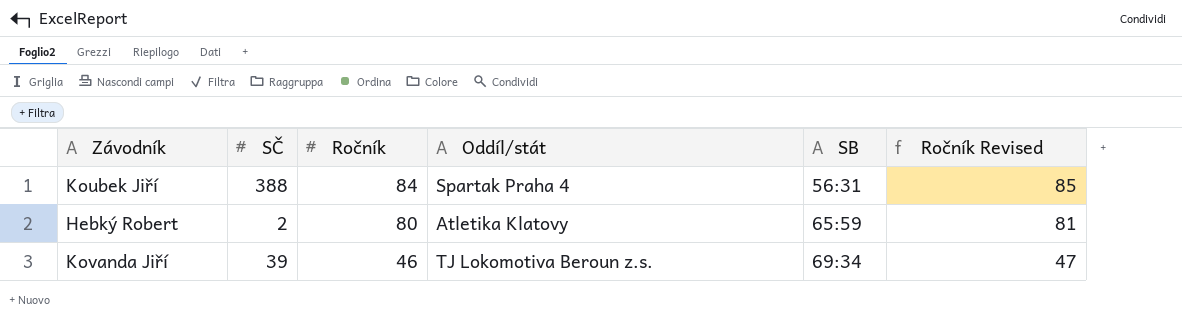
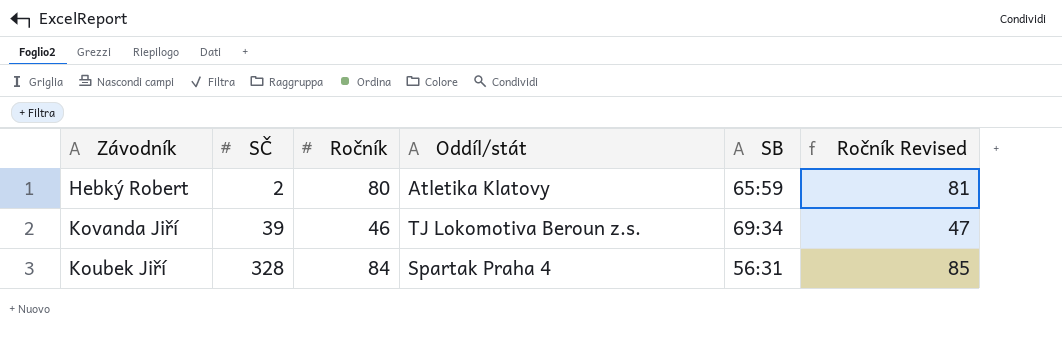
row order: Ročník descending -> SČ ascending
Koubek Jiří | SČ: 388 -> 328

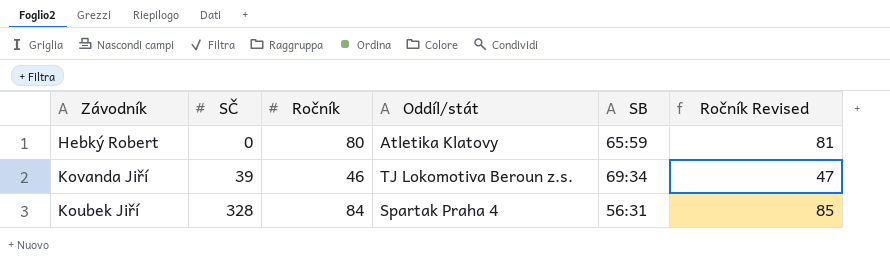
Hebký Robert | SČ: 2 -> 0

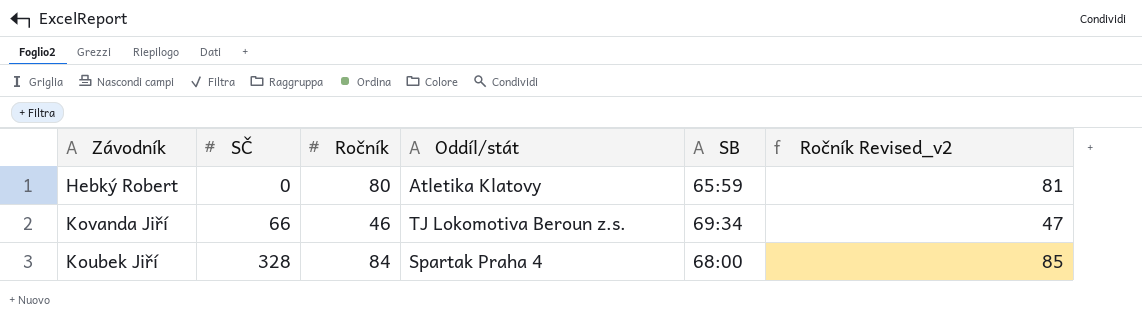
column name: Ročník Revised -> Ročník Revised_v2
Kovanda Jiří | SČ: 39 -> 66
Koubek Jiří | SB: 56:31 -> 68:00

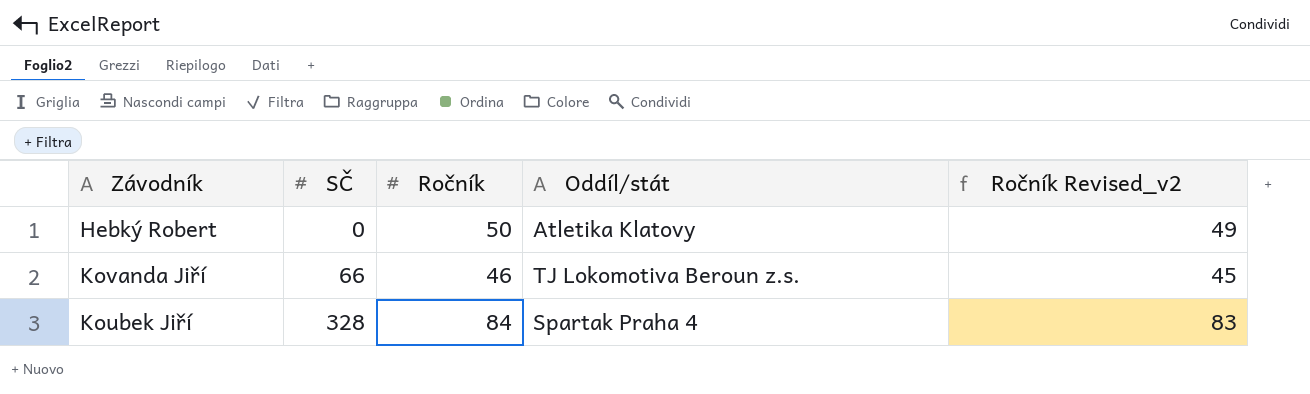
column SB | position: 5 -> none
column Ročník Revised_v2 | formula: [Ročník] + 1 -> [Ročník] - 1
Hebký Robert | Ročník: 80 -> 50

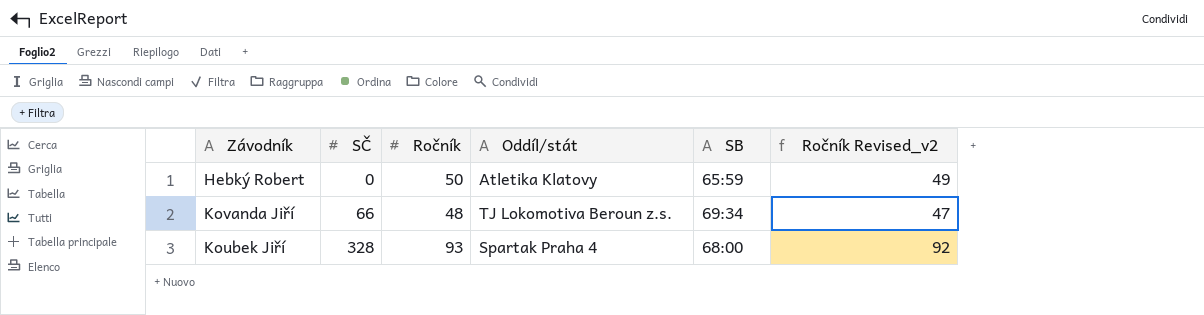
column SB | position: none -> 5
Kovanda Jiří | Ročník: 46 -> 48
Kovanda Jiří | Ročník Revised_v2: 45 -> 47
Koubek Jiří | Ročník: 84 -> 93
Koubek Jiří | Ročník Revised_v2: 83 -> 92

